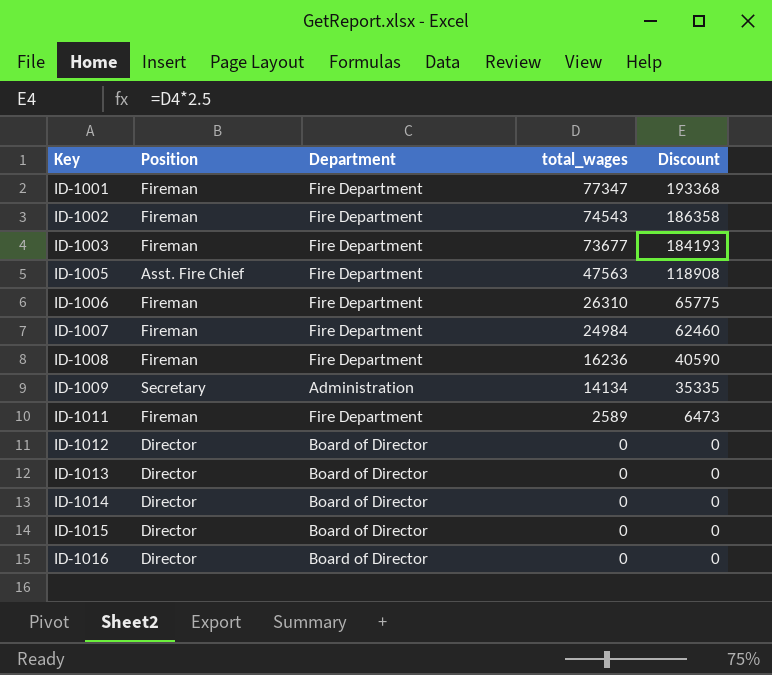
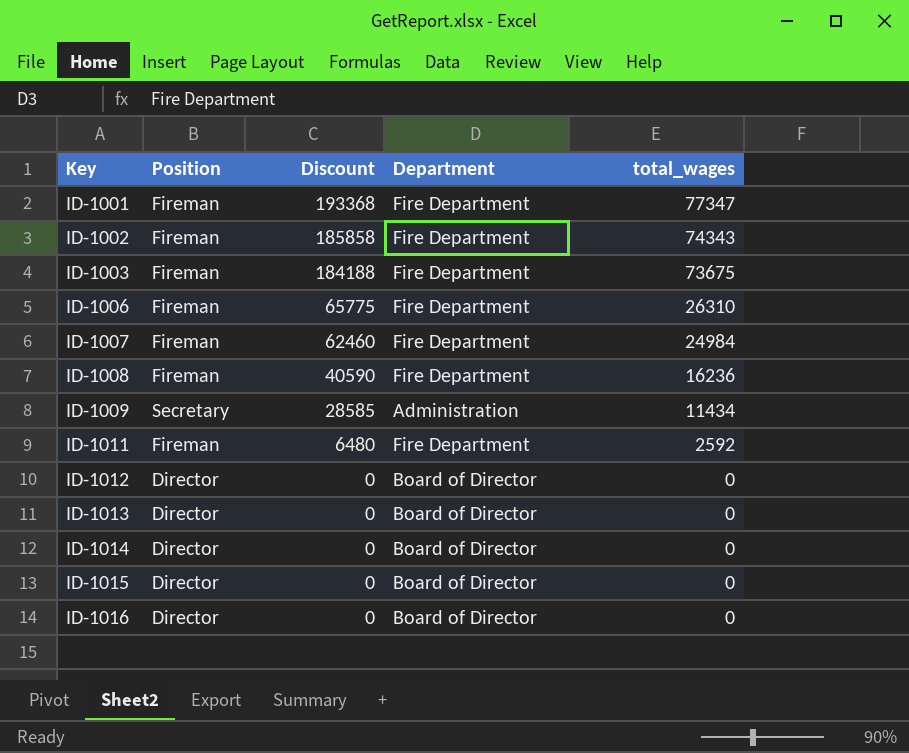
column Discount | position: 5 -> 3
row ID-1005: Asst. Fire Chief | Fire Department | 47563 | 118908 -> none
ID-1002 | Discount: 186358 -> 185858
ID-1002 | total_wages: 74543 -> 74343
ID-1003 | Discount: 184193 -> 184188
ID-1003 | total_wages: 73677 -> 73675
ID-1009 | Discount: 35335 -> 28585
ID-1009 | total_wages: 14134 -> 11434
ID-1011 | Discount: 6473 -> 6480
ID-1011 | total_wages: 2589 -> 2592

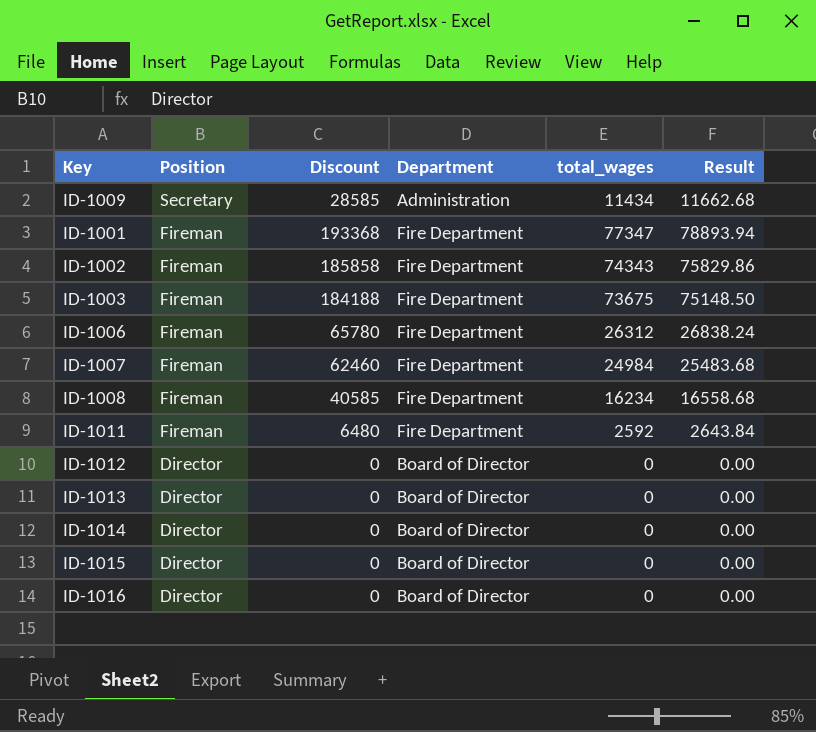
row order: Key ascending -> Position descending
column Result | formula: none -> [total_wages] * 1.02
ID-1006 | Discount: 65775 -> 65780
ID-1006 | total_wages: 26310 -> 26312
ID-1008 | Discount: 40590 -> 40585
ID-1008 | total_wages: 16236 -> 16234

